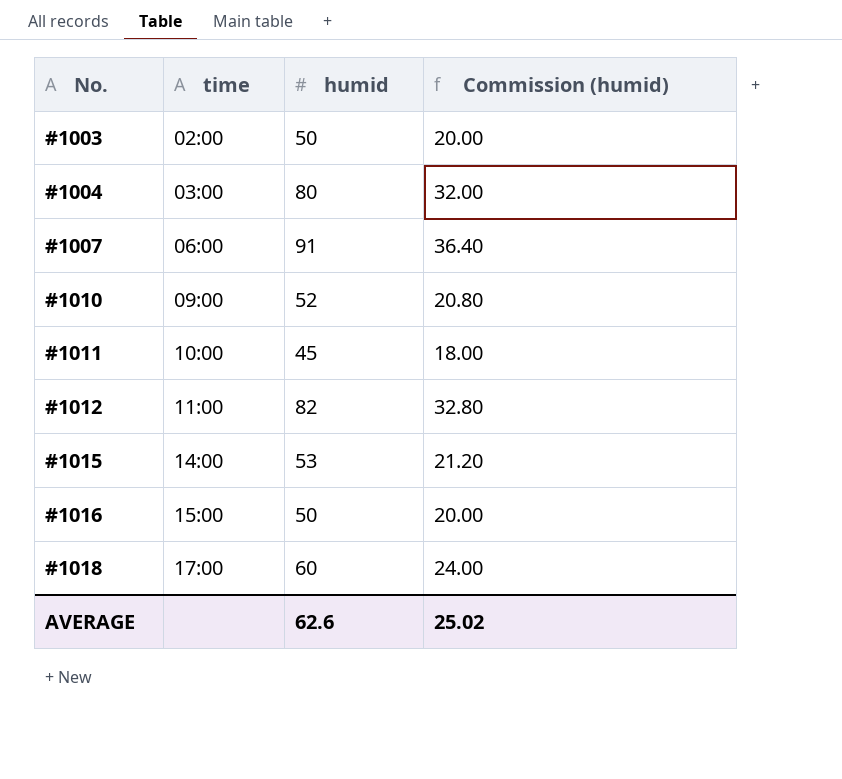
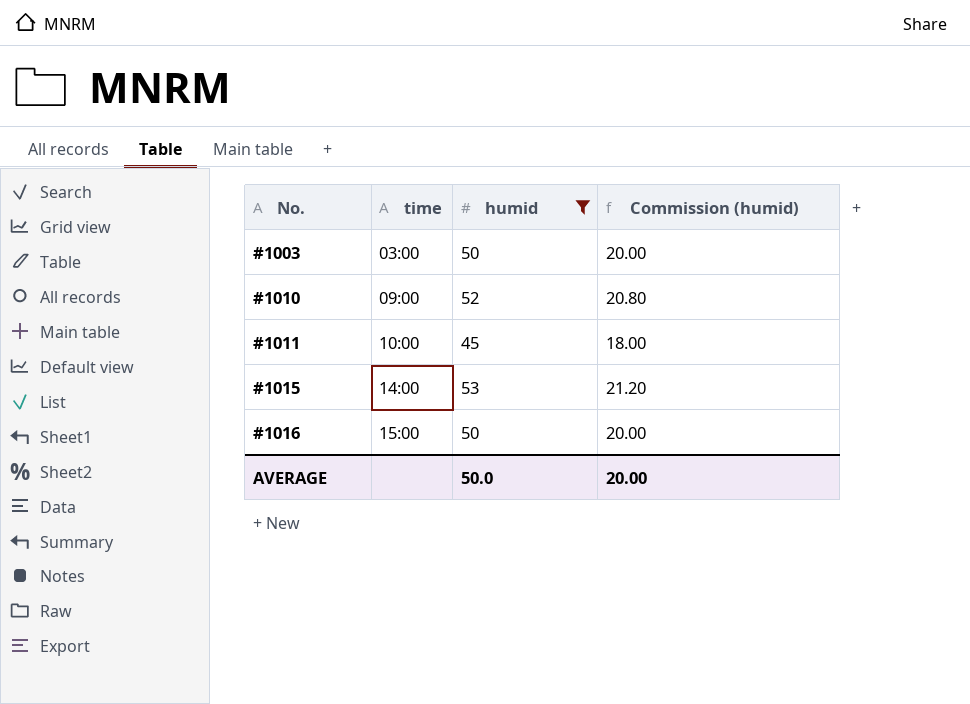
filter: none -> humid <= 53
#1003 | time: 02:00 -> 03:00
AVERAGE | humid: 62.6 -> 50.0
AVERAGE | Commission (humid): 25.02 -> 20.00

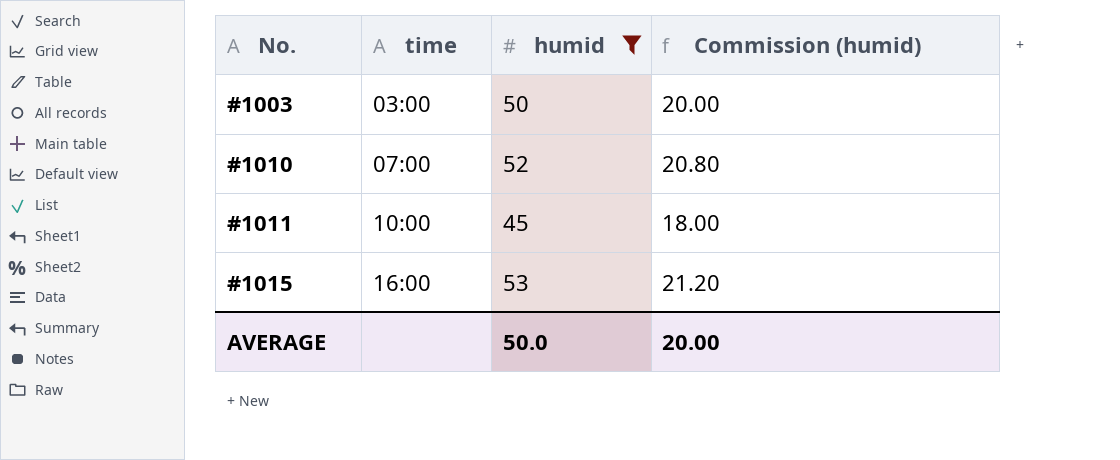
row #1016: 15:00 | 50 | 20.00 -> none
#1010 | time: 09:00 -> 07:00
#1015 | time: 14:00 -> 16:00

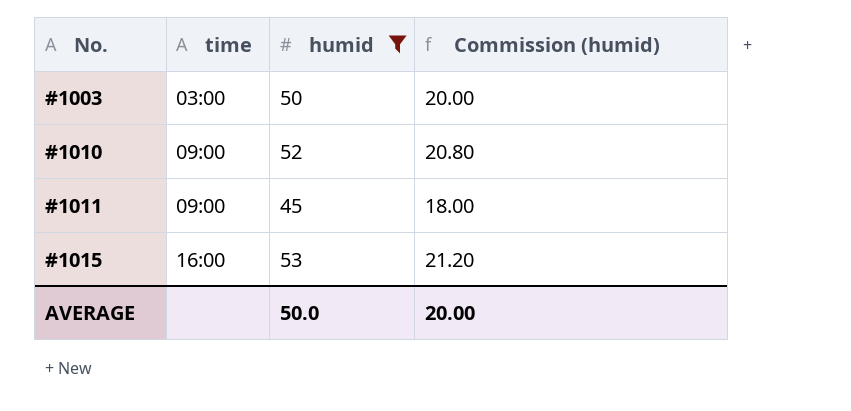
#1010 | time: 07:00 -> 09:00
#1011 | time: 10:00 -> 09:00

